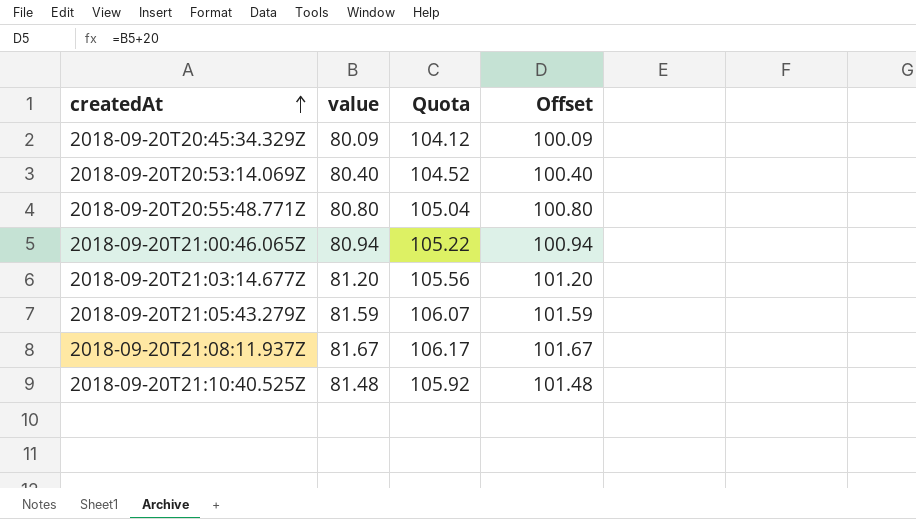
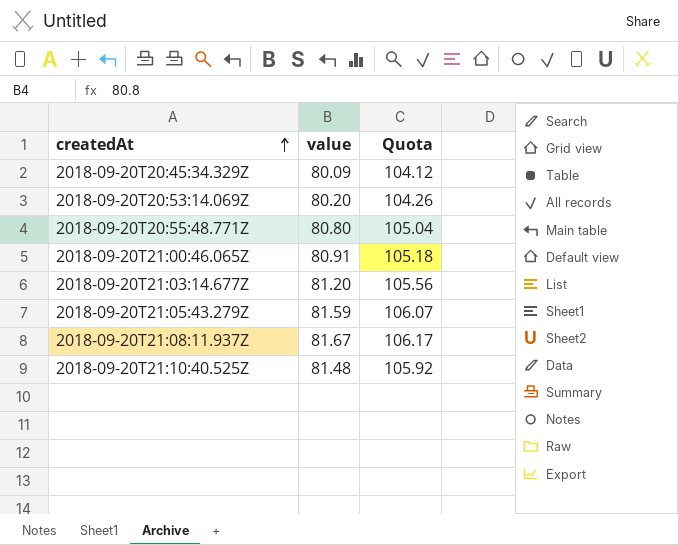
column Offset | formula: [value] + 20 -> none
2018-09-20T20:53:14.069Z | value: 80.40 -> 80.20
2018-09-20T20:53:14.069Z | Quota: 104.52 -> 104.26
2018-09-20T21:00:46.065Z | value: 80.94 -> 80.91
2018-09-20T21:00:46.065Z | Quota: 105.22 -> 105.18

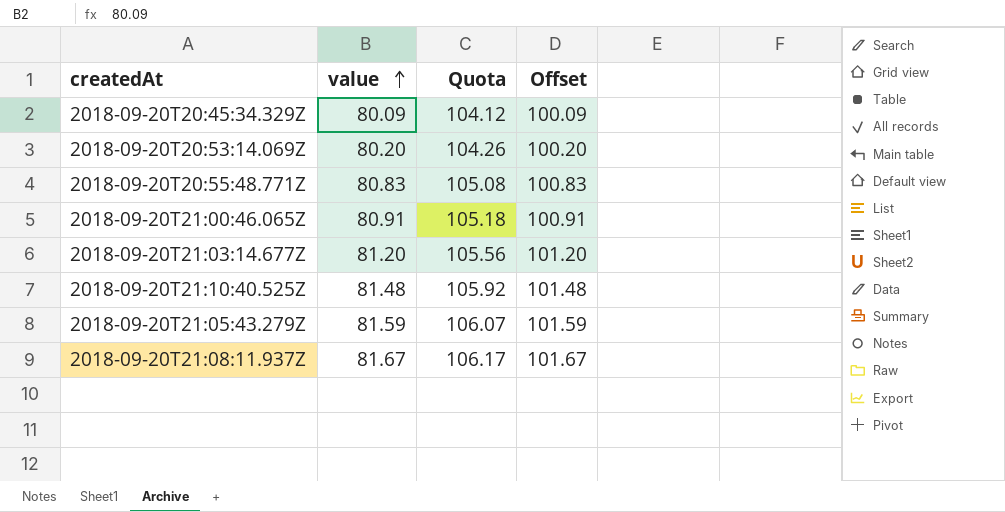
row order: createdAt ascending -> value ascending
column Offset | formula: none -> [value] + 20
2018-09-20T20:55:48.771Z | value: 80.80 -> 80.83
2018-09-20T20:55:48.771Z | Quota: 105.04 -> 105.08

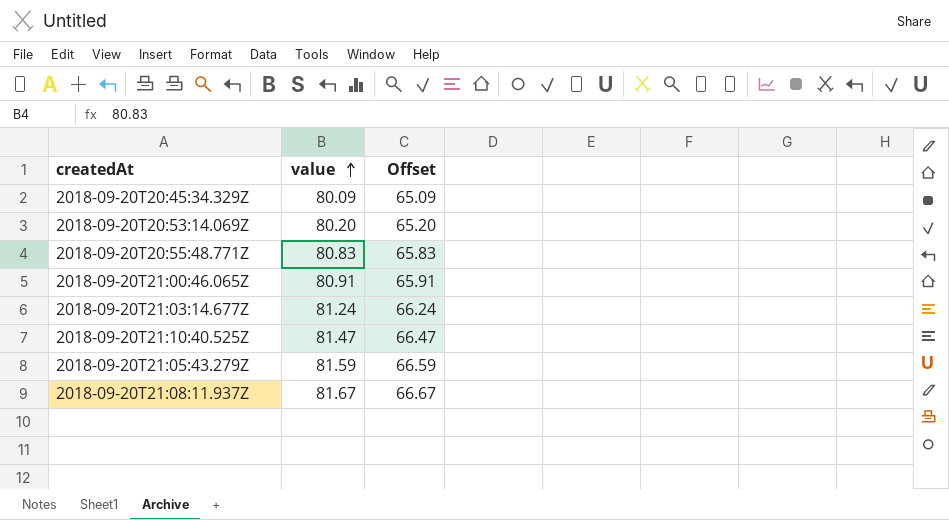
column Quota | formula: [value] * 1.3 -> none
column Offset | formula: [value] + 20 -> [value] - 15
2018-09-20T21:03:14.677Z | value: 81.20 -> 81.24
2018-09-20T21:10:40.525Z | value: 81.48 -> 81.47

